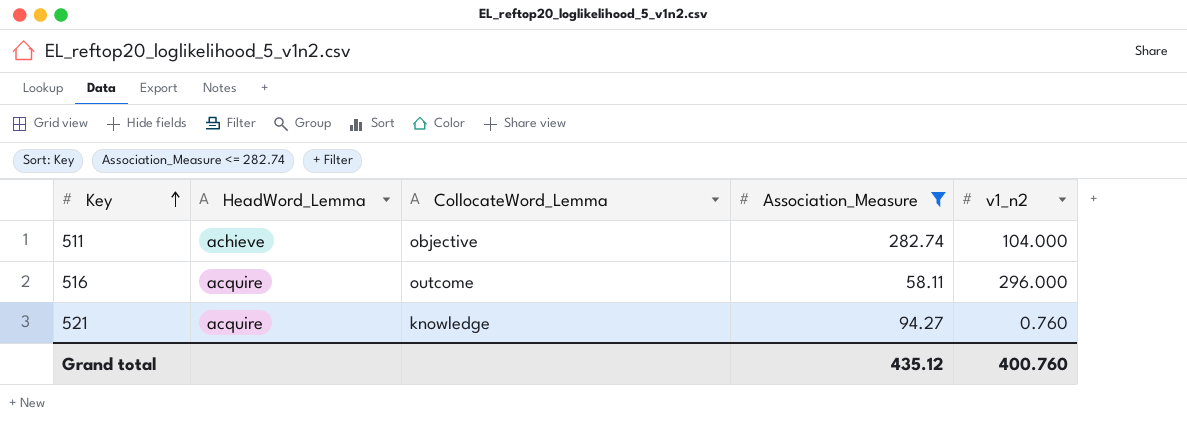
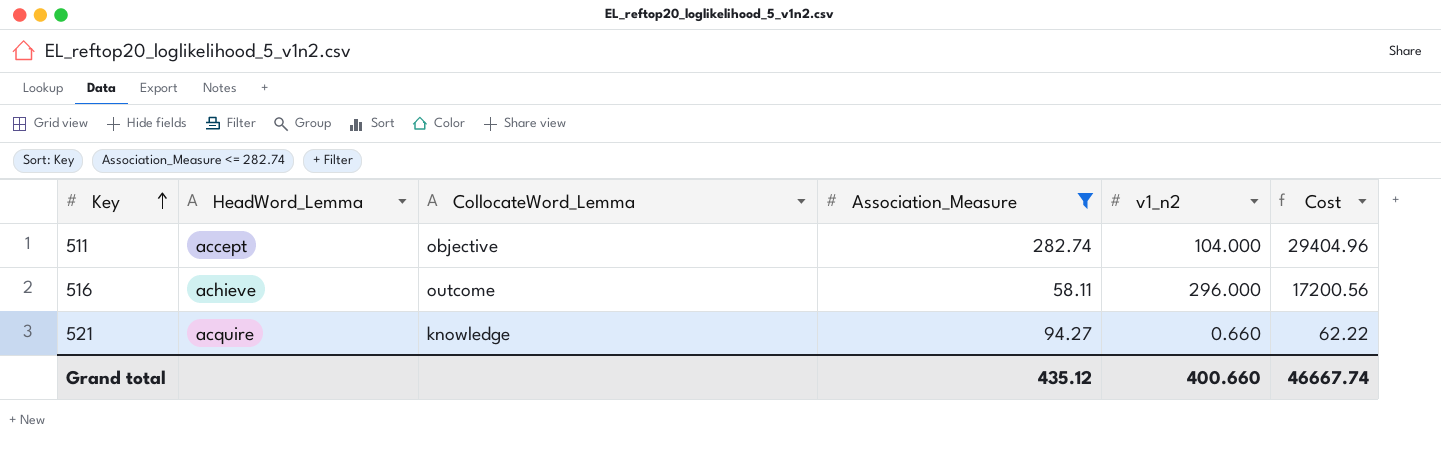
column Cost | formula: none -> [Association_Measure] * [v1_n2]
511 | HeadWord_Lemma: achieve -> accept
516 | HeadWord_Lemma: acquire -> achieve
521 | v1_n2: 0.760 -> 0.660
Grand total | v1_n2: 400.760 -> 400.660

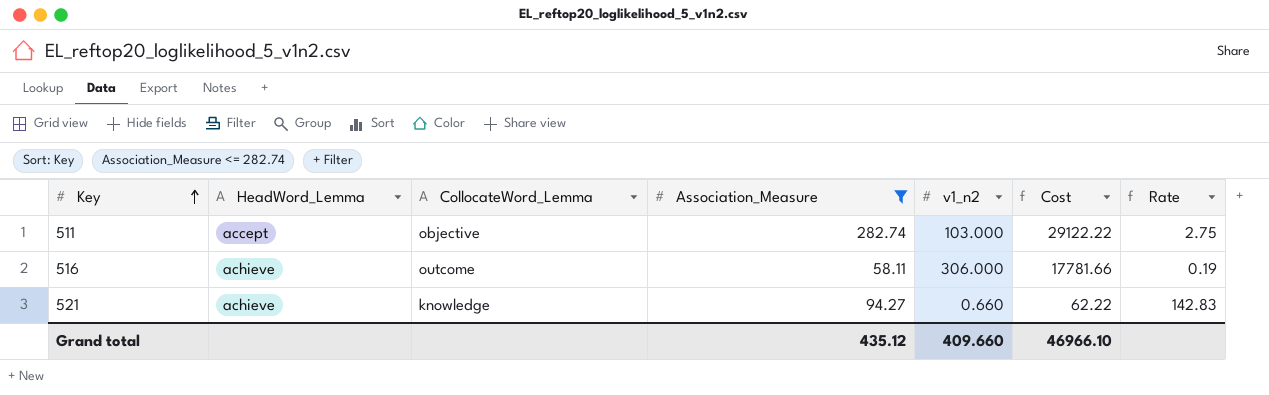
column Rate | formula: none -> [Association_Measure] / [v1_n2]
511 | v1_n2: 104.000 -> 103.000
511 | Cost: 29404.96 -> 29122.22
516 | v1_n2: 296.000 -> 306.000
516 | Cost: 17200.56 -> 17781.66
521 | HeadWord_Lemma: acquire -> achieve
Grand total | v1_n2: 400.660 -> 409.660
Grand total | Cost: 46667.74 -> 46966.10

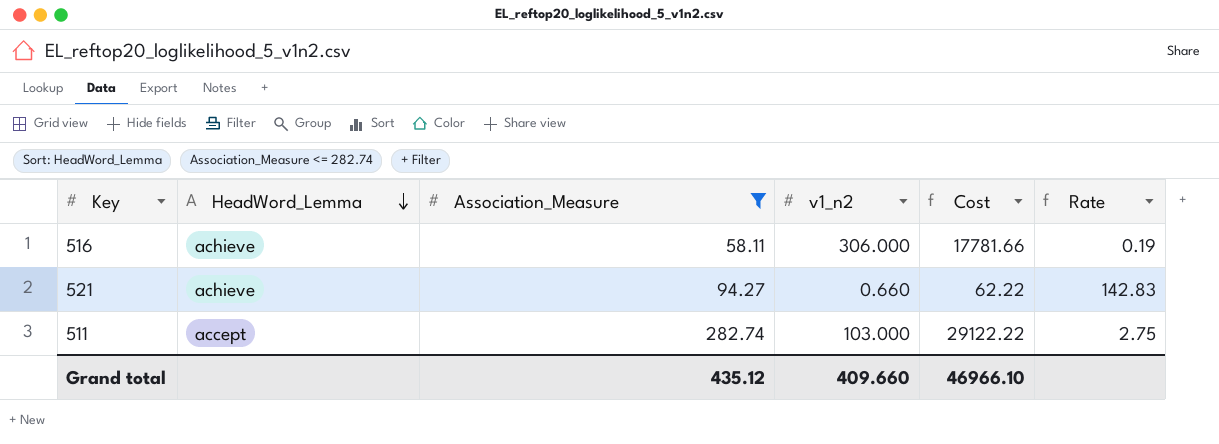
row order: Key ascending -> HeadWord_Lemma descending
column CollocateWord_Lemma | position: 3 -> none

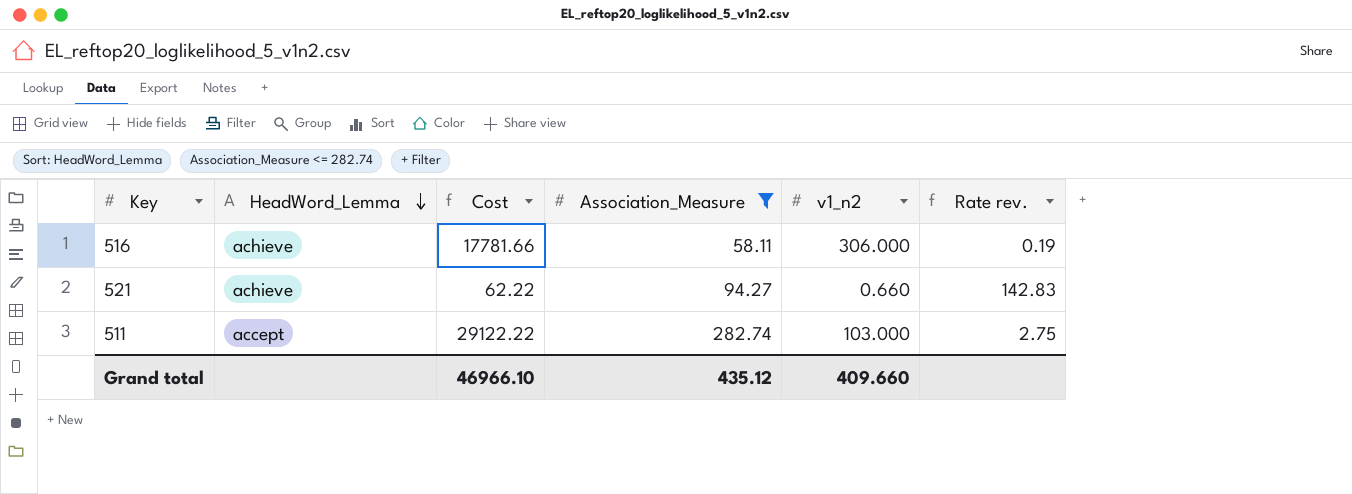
column Cost | position: 5 -> 3
column name: Rate -> Rate rev.

